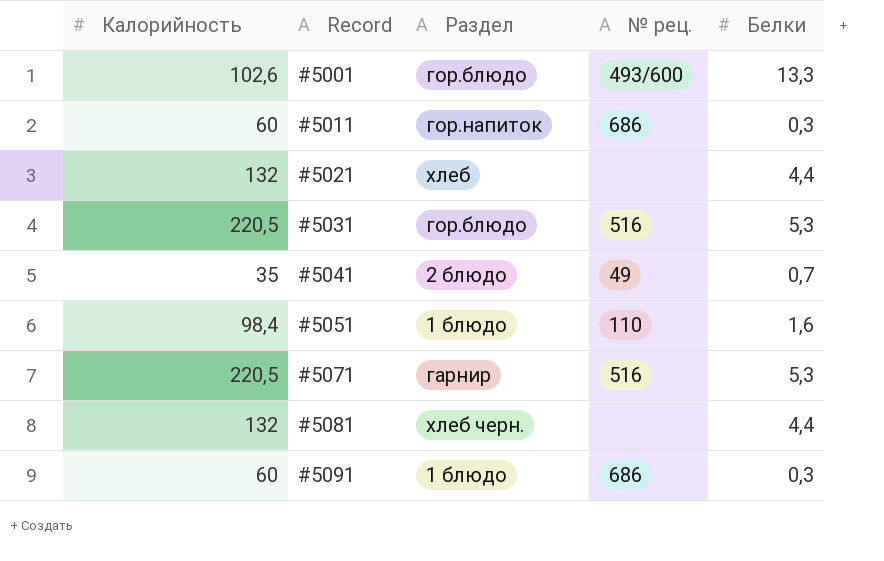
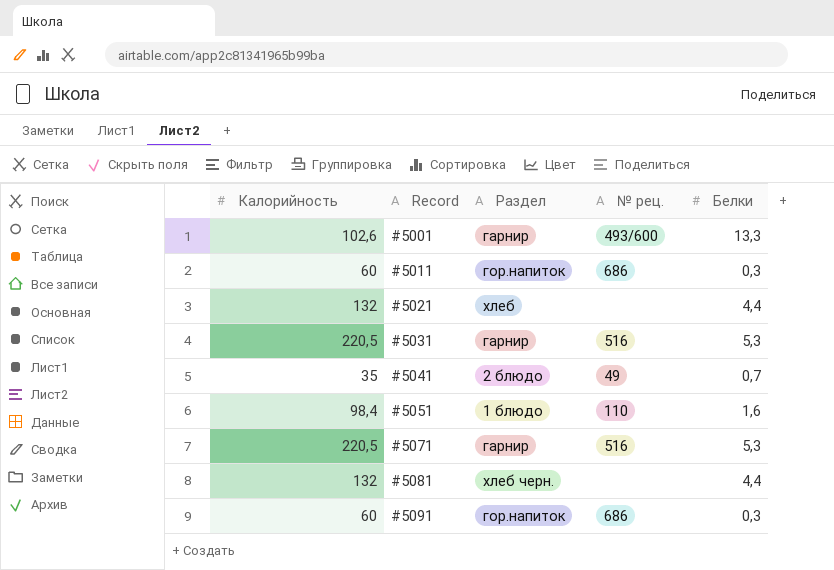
#5001 | Раздел: гор.блюдо -> гарнир
#5031 | Раздел: гор.блюдо -> гарнир
#5091 | Раздел: 1 блюдо -> гор.напиток

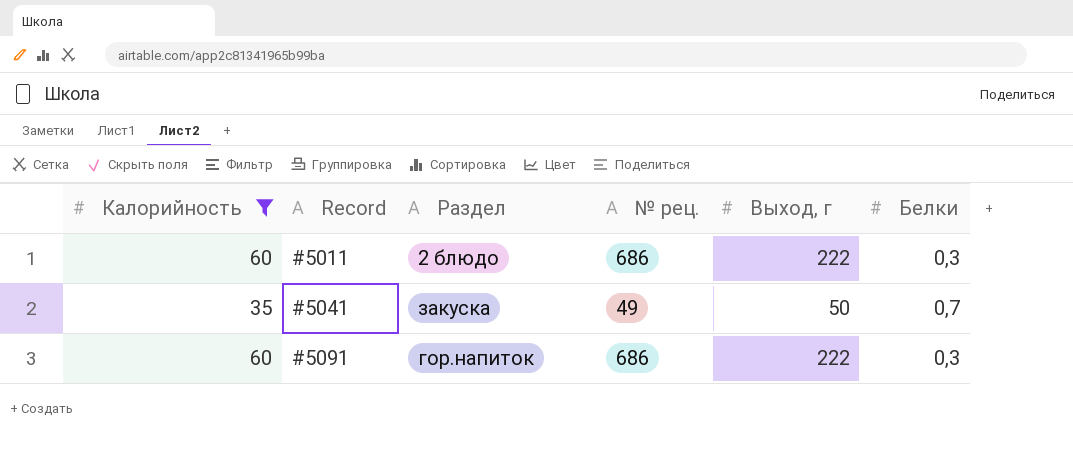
filter: none -> Калорийность <= 60
column Выход, г | position: none -> 5
#5011 | Раздел: гор.напиток -> 2 блюдо
#5041 | Раздел: 2 блюдо -> закуска

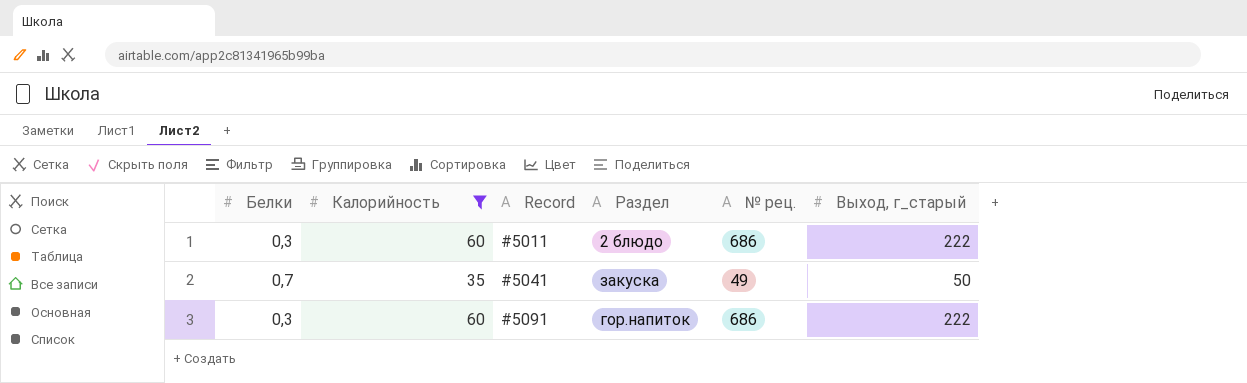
column Белки | position: 6 -> 1
column name: Выход, г -> Выход, г_старый

